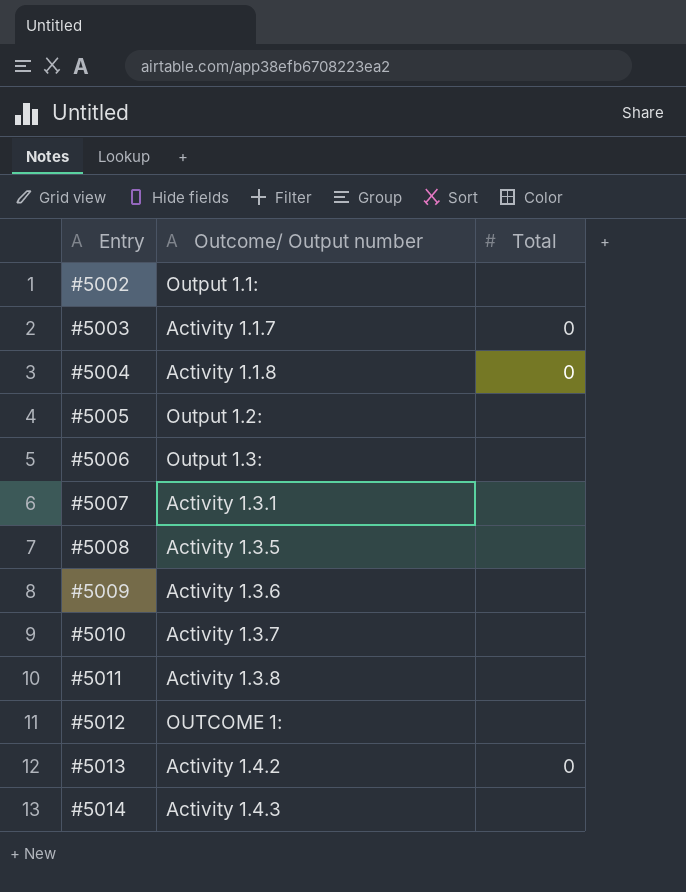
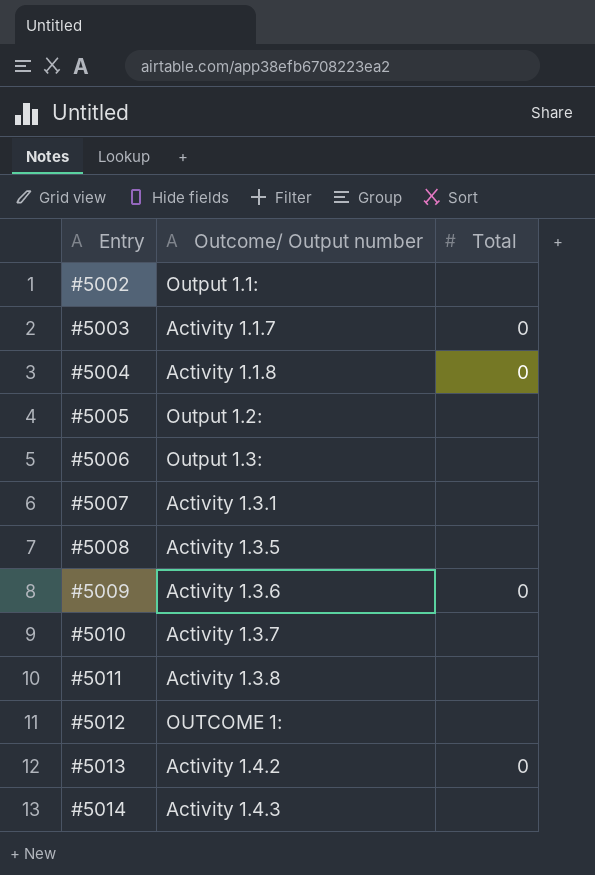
#5009 | Total: none -> 0

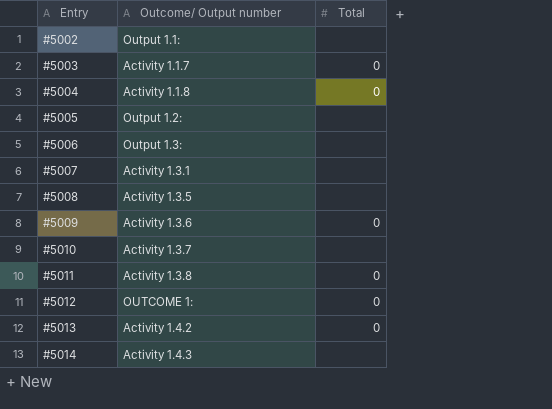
#5011 | Total: none -> 0
#5012 | Total: none -> 0

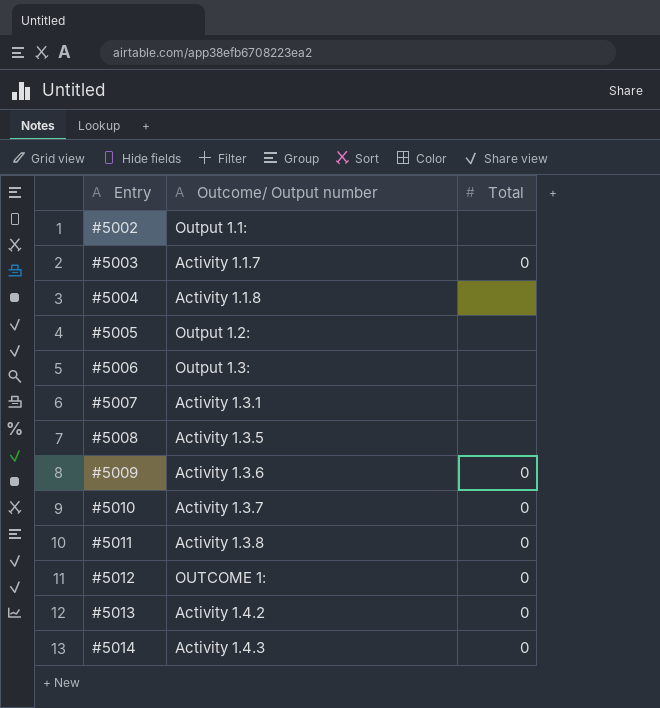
#5004 | Total: 0 -> none
#5010 | Total: none -> 0
#5014 | Total: none -> 0

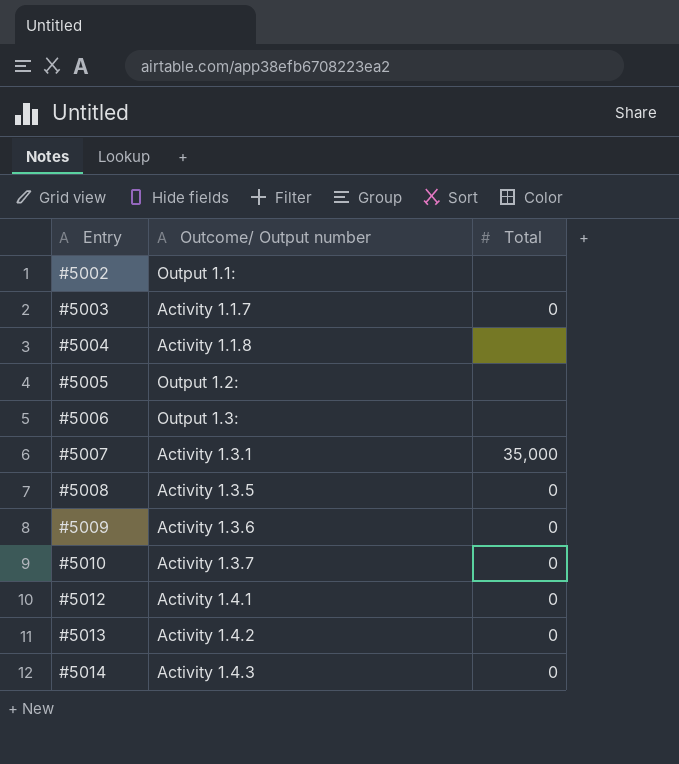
row #5011: Activity 1.3.8 | 0 -> none
#5007 | Total: none -> 35,000
#5008 | Total: none -> 0
#5012 | Outcome/ Output number: OUTCOME 1: -> Activity 1.4.1

